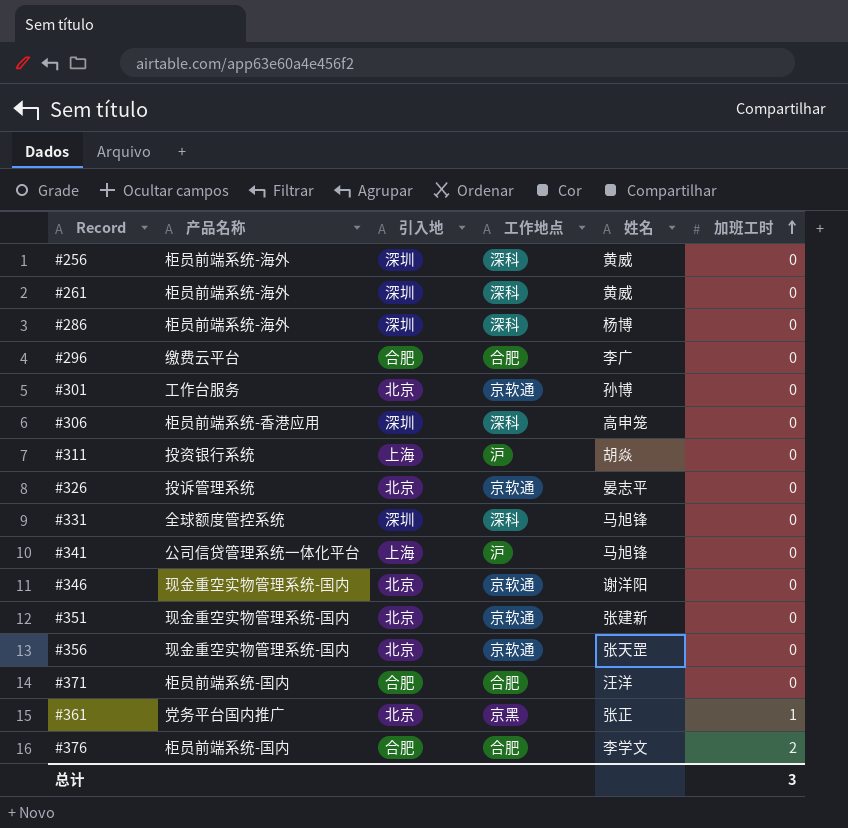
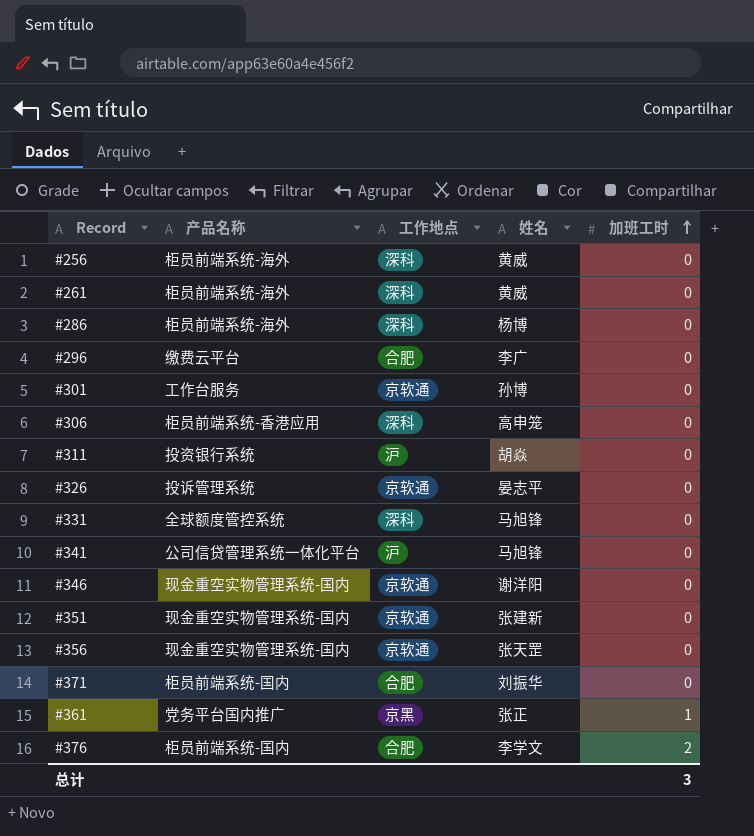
column 引入地 | position: 3 -> none
#371 | 姓名: 汪洋 -> 刘振华

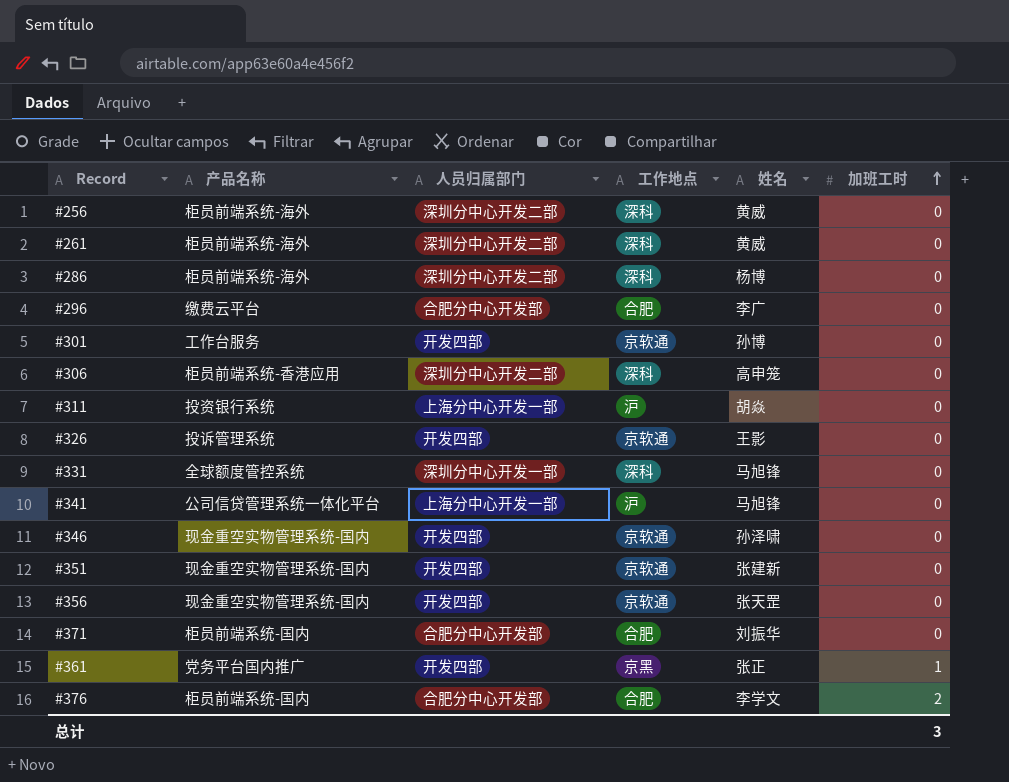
column 人员归属部门 | position: none -> 3
#326 | 姓名: 晏志平 -> 王影
#346 | 姓名: 谢洋阳 -> 孙泽啸

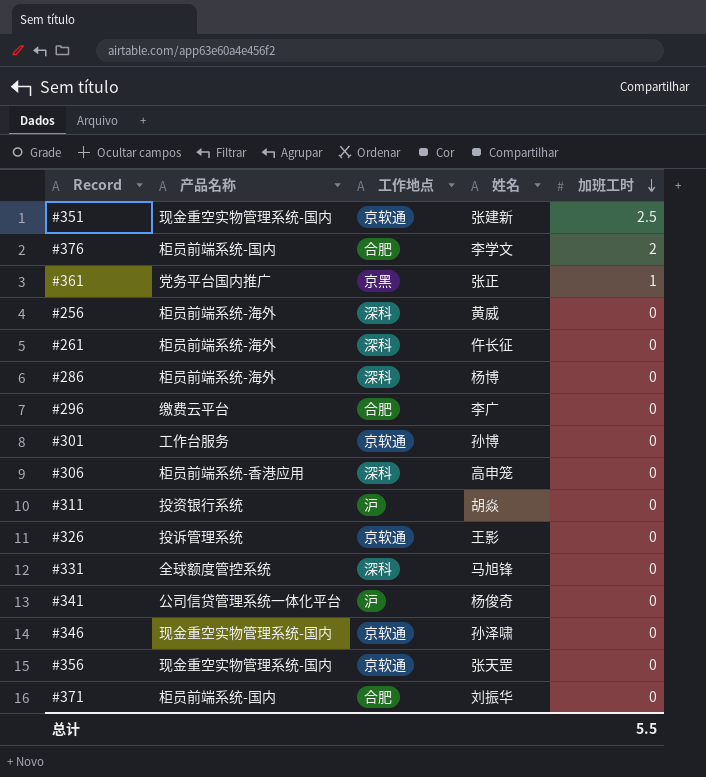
row order: 加班工时 ascending -> 加班工时 descending
column 人员归属部门 | position: 3 -> none
#351 | 加班工时: 0 -> 2.5
#261 | 姓名: 黄威 -> 仵长征
#341 | 姓名: 马旭锋 -> 杨俊奇
总计 | 加班工时: 3 -> 5.5

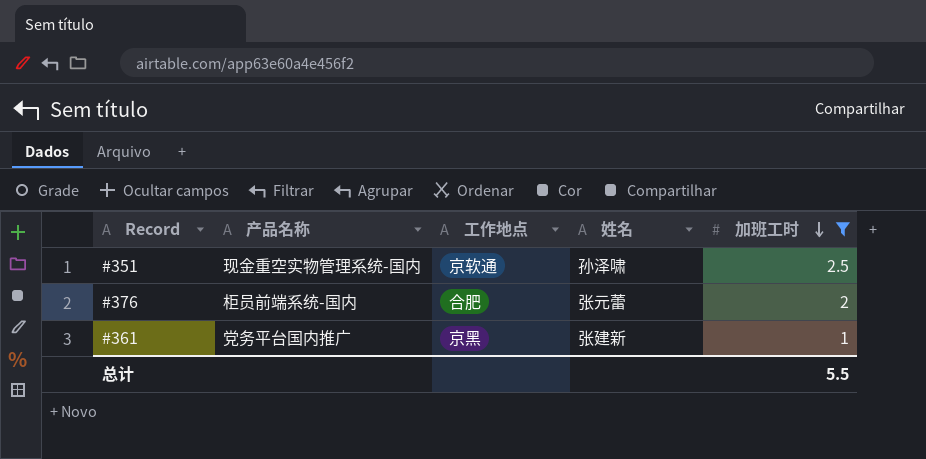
filter: none -> 加班工时 != 0
#351 | 姓名: 张建新 -> 孙泽啸
#376 | 姓名: 李学文 -> 张元蕾
#361 | 姓名: 张正 -> 张建新

